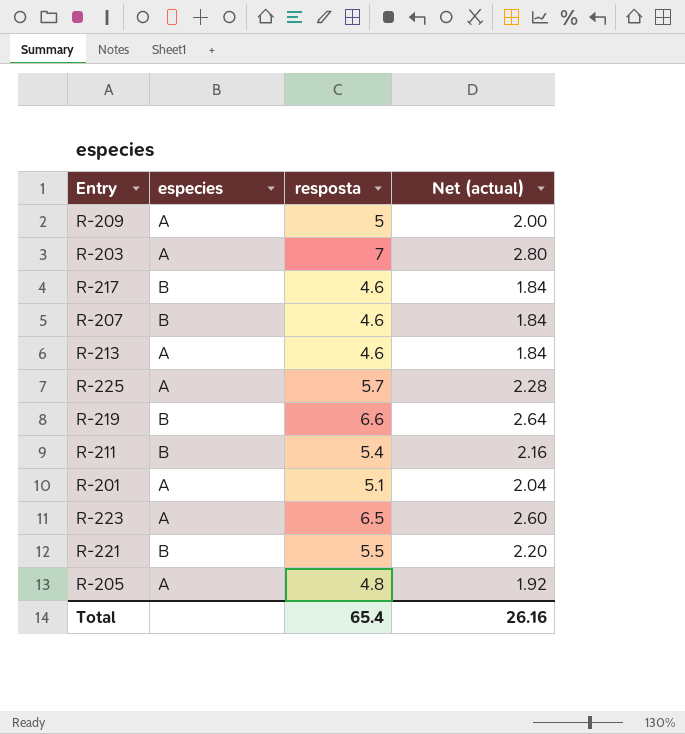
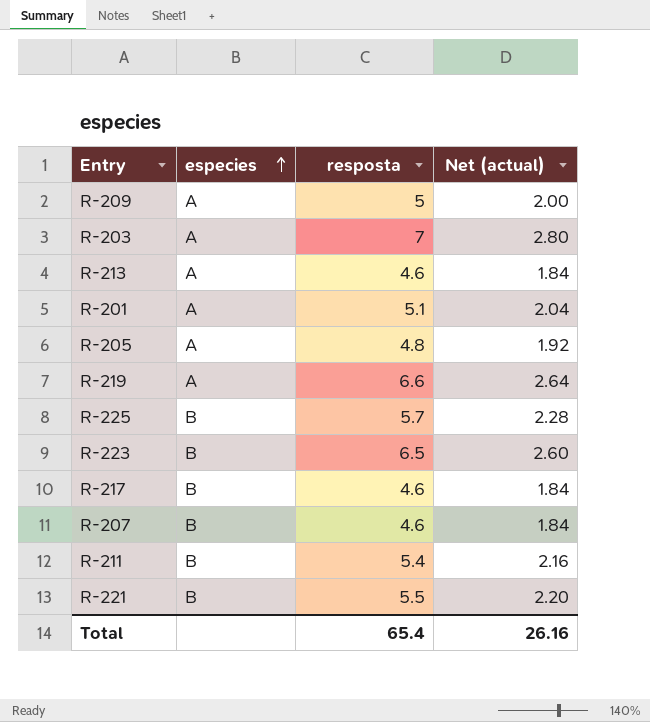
row order: none -> especies ascending
R-219 | especies: B -> A
R-225 | especies: A -> B
R-223 | especies: A -> B

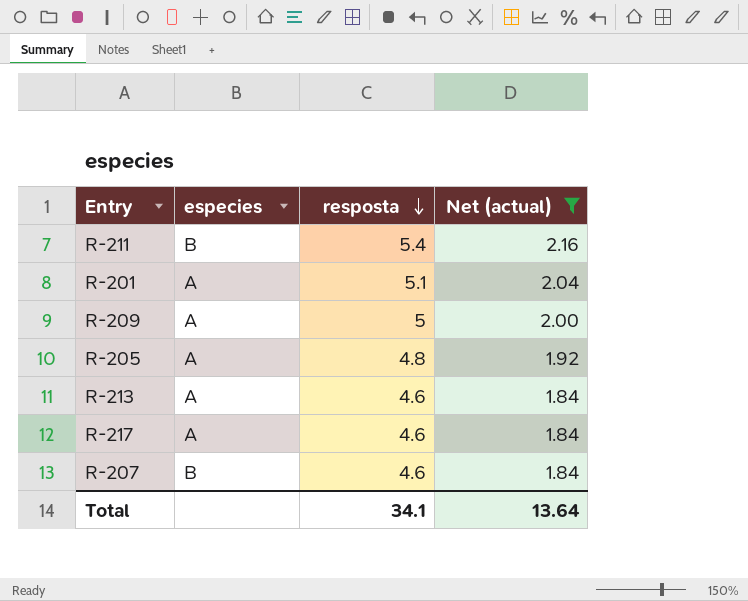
filter: none -> Net (actual) <= 2.16
row order: especies ascending -> resposta descending
R-217 | especies: B -> A
Total | resposta: 65.4 -> 34.1
Total | Net (actual): 26.16 -> 13.64

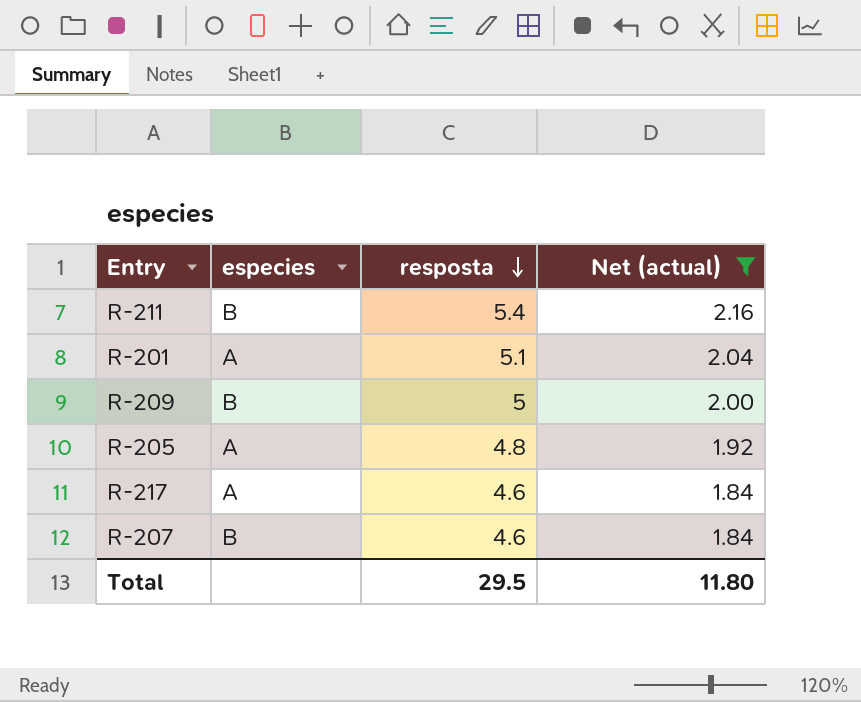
row R-213: A | 4.6 | 1.84 -> none
R-209 | especies: A -> B
Total | resposta: 34.1 -> 29.5
Total | Net (actual): 13.64 -> 11.80

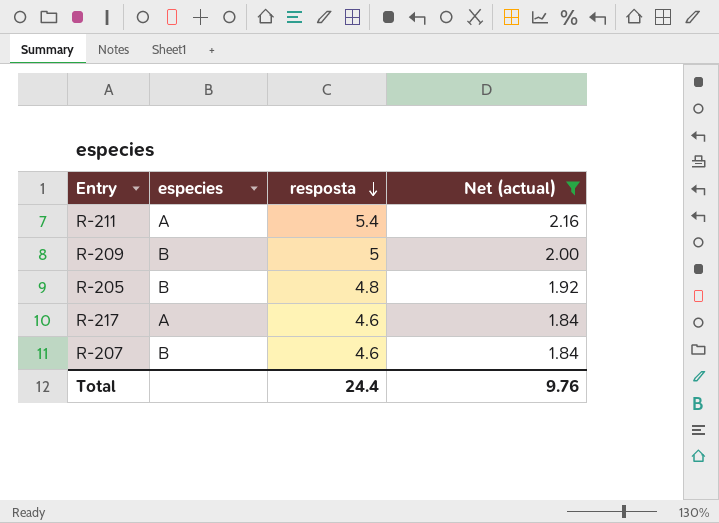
row R-201: A | 5.1 | 2.04 -> none
R-211 | especies: B -> A
R-205 | especies: A -> B
Total | resposta: 29.5 -> 24.4
Total | Net (actual): 11.80 -> 9.76

